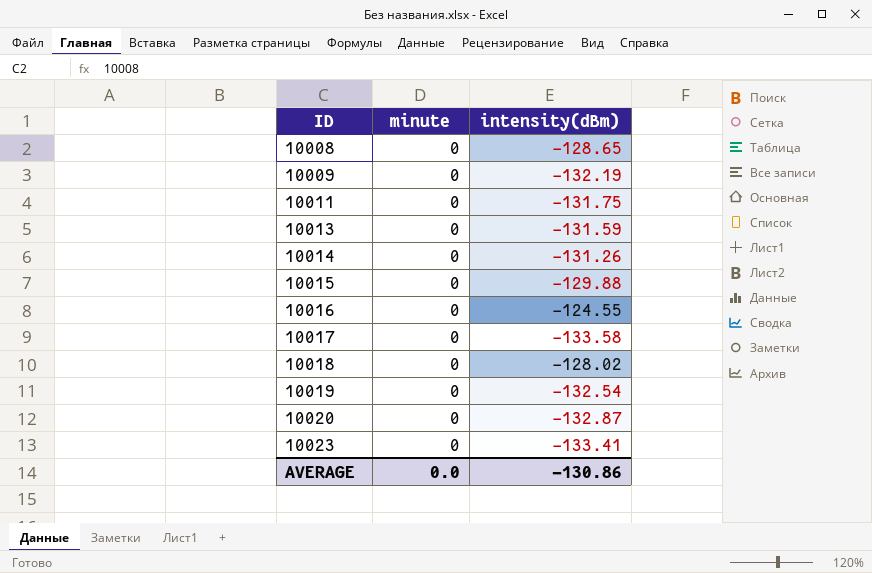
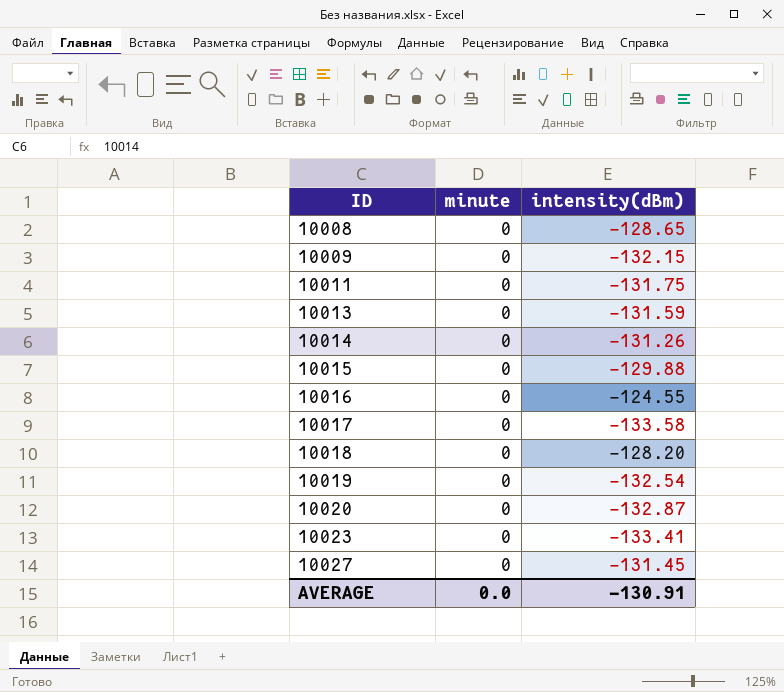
10009 | intensity(dBm): -132.19 -> -132.15
10018 | intensity(dBm): -128.02 -> -128.20
row 10027: none -> 0 | -131.45
AVERAGE | intensity(dBm): -130.86 -> -130.91

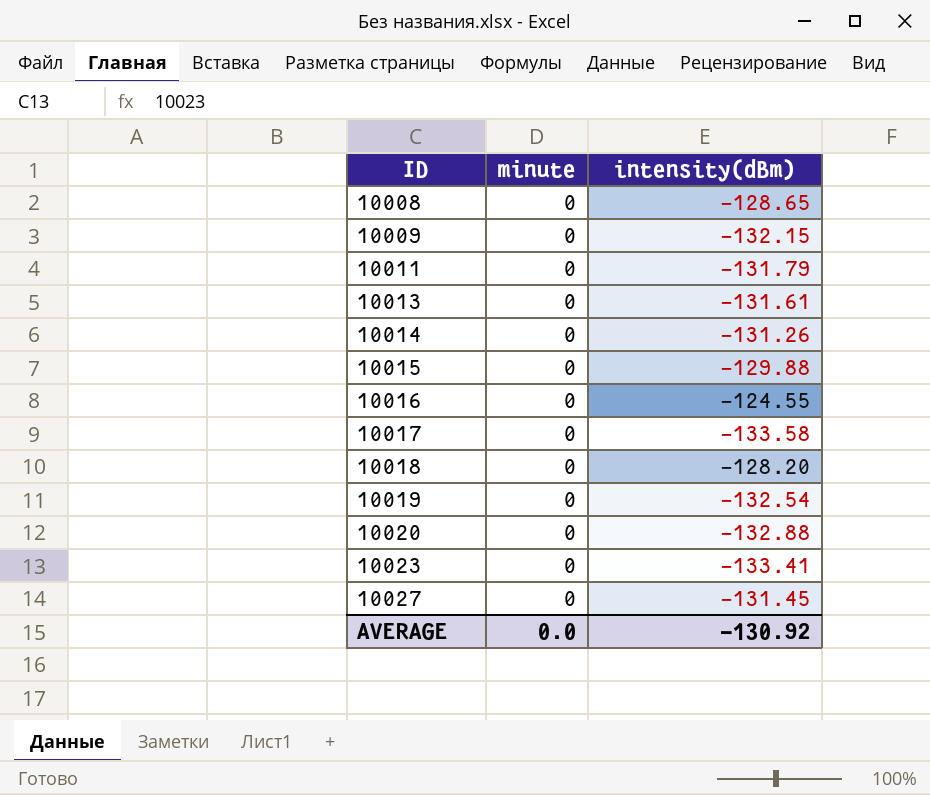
10011 | intensity(dBm): -131.75 -> -131.79
10013 | intensity(dBm): -131.59 -> -131.61
10020 | intensity(dBm): -132.87 -> -132.88
AVERAGE | intensity(dBm): -130.91 -> -130.92

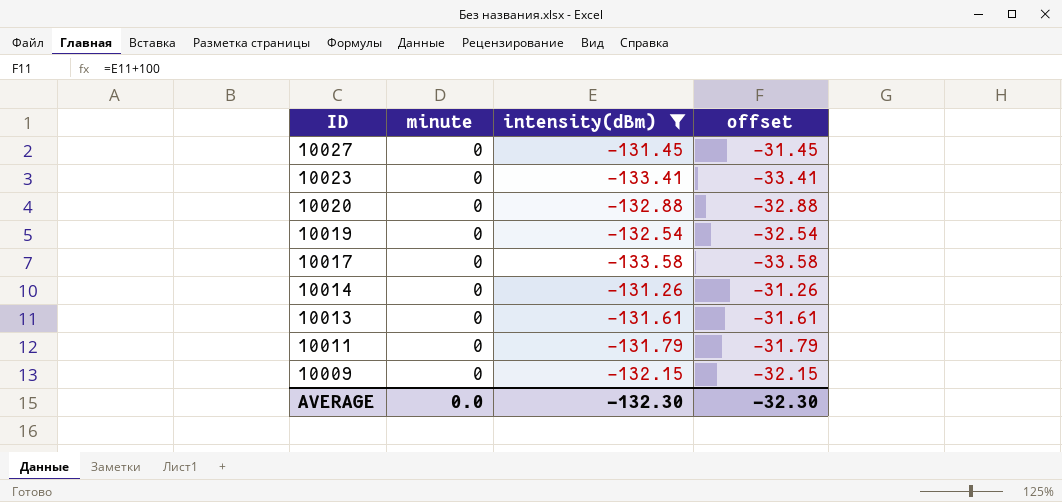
filter: none -> intensity(dBm) <= -131.26
row order: ID ascending -> ID descending
column offset | formula: none -> [intensity(dBm)] + 100
AVERAGE | intensity(dBm): -130.92 -> -132.30

